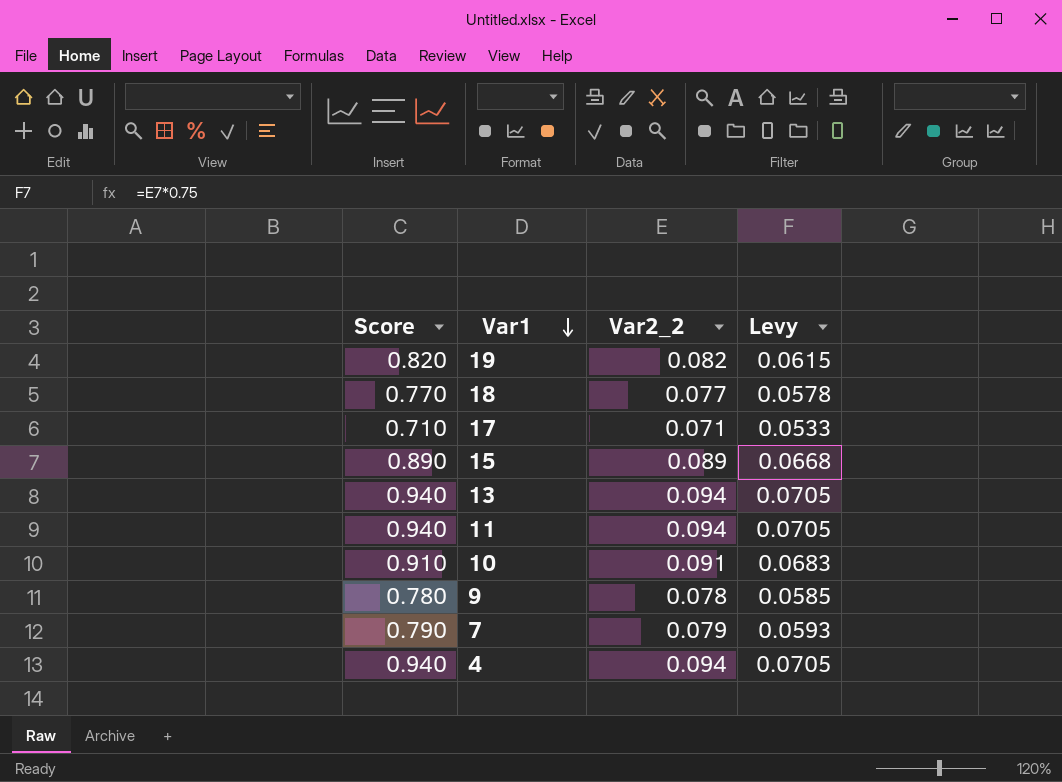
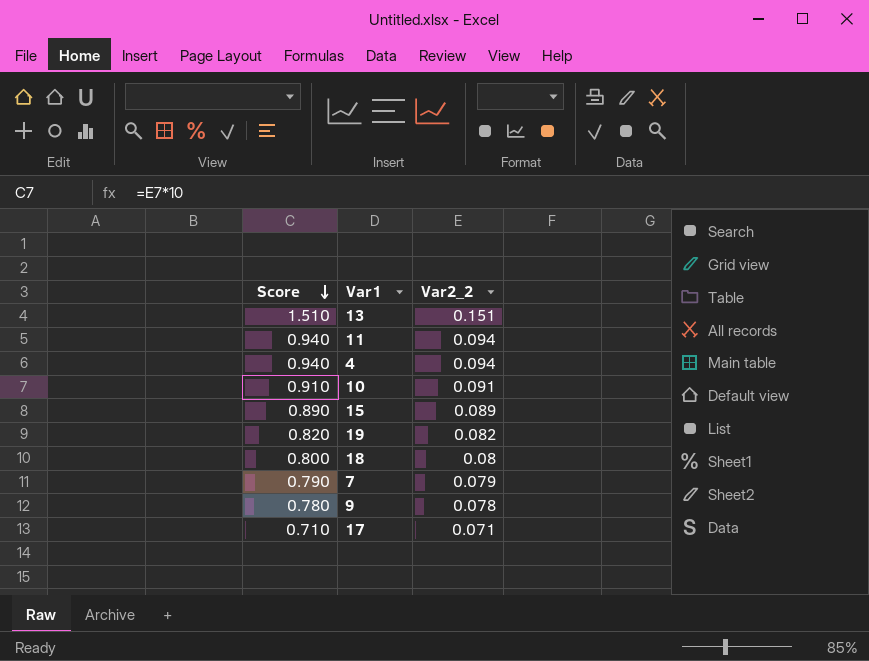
row order: Var1 descending -> Score descending
column Levy | formula: [Var2_2] * 0.75 -> none
13 | Score: 0.940 -> 1.510
13 | Var2_2: 0.094 -> 0.151
18 | Score: 0.770 -> 0.800
18 | Var2_2: 0.077 -> 0.08

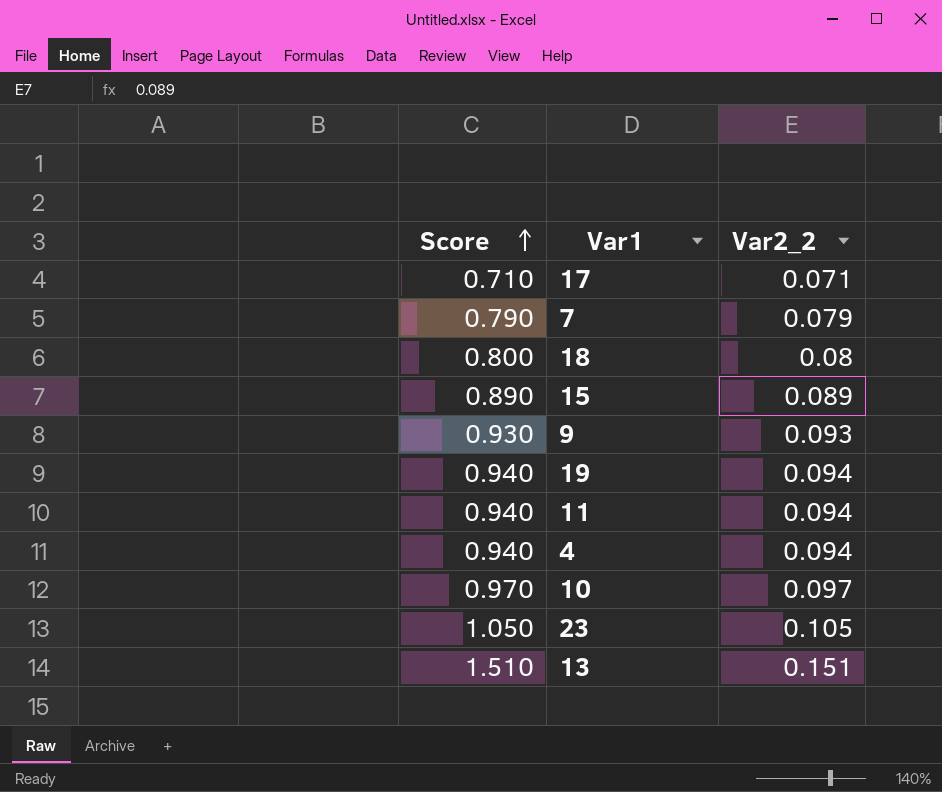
row order: Score descending -> Score ascending
9 | Score: 0.780 -> 0.930
9 | Var2_2: 0.078 -> 0.093
19 | Score: 0.820 -> 0.940
19 | Var2_2: 0.082 -> 0.094
10 | Score: 0.910 -> 0.970
10 | Var2_2: 0.091 -> 0.097
row 23: none -> 1.050 | 0.105

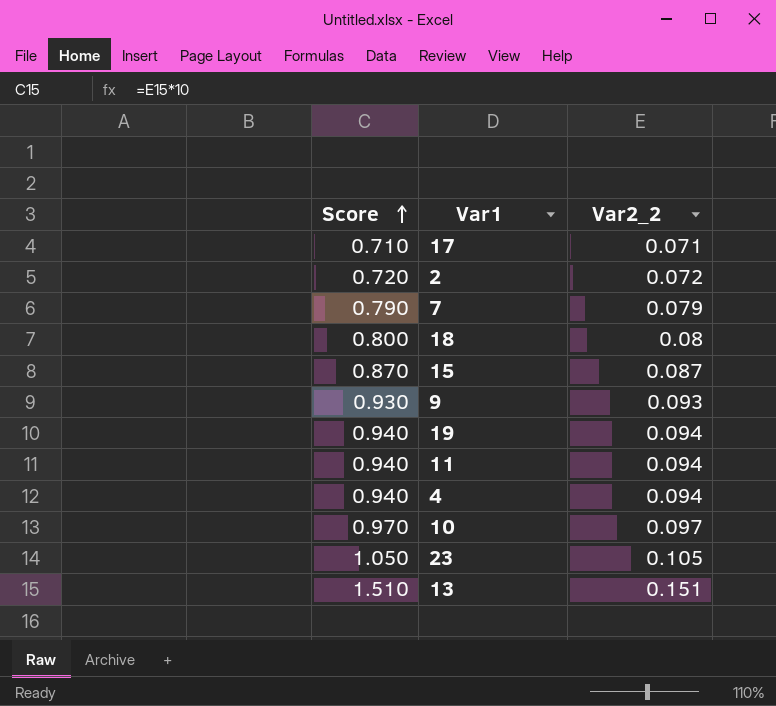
row 2: none -> 0.720 | 0.072
15 | Score: 0.890 -> 0.870
15 | Var2_2: 0.089 -> 0.087

